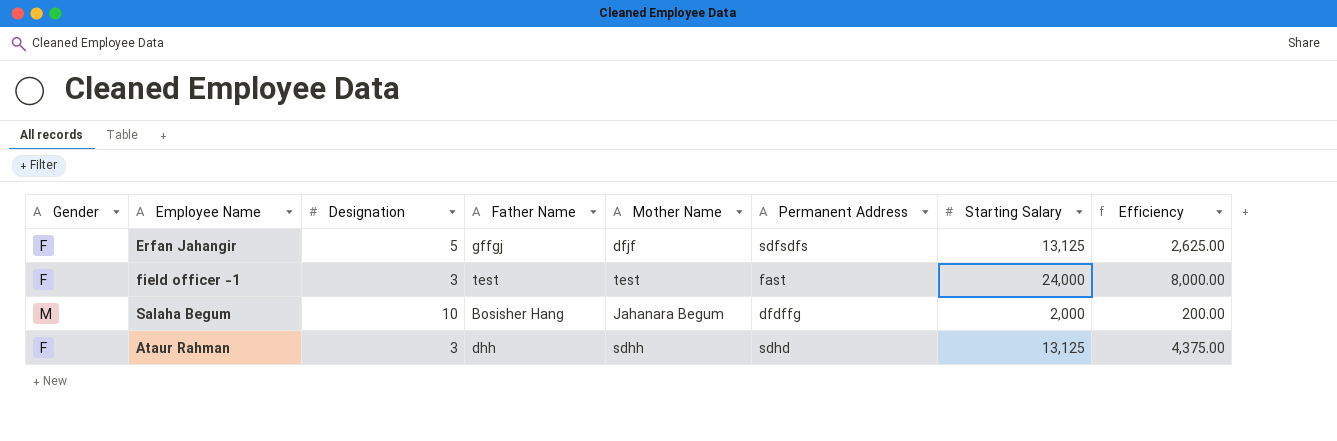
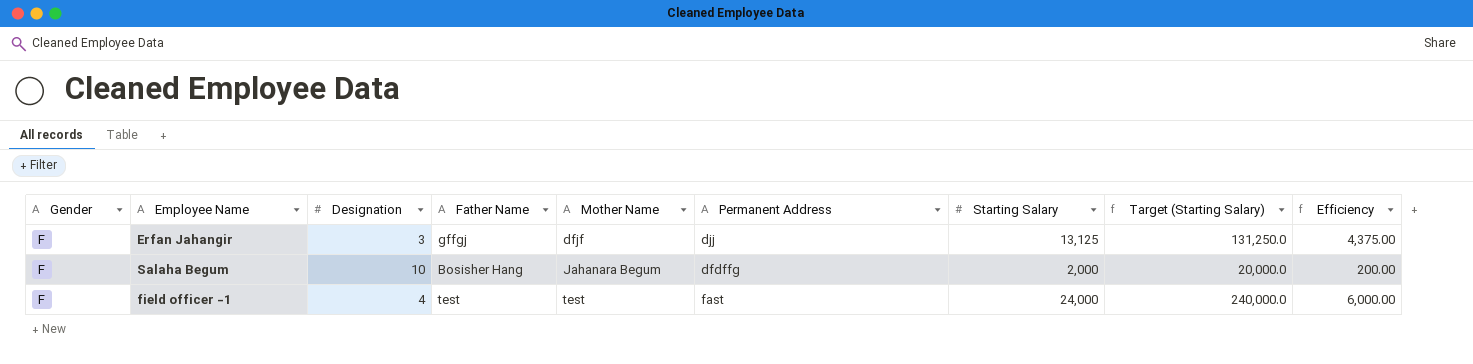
row order: none -> Mother Name ascending
column Target (Starting Salary) | formula: none -> [Starting Salary] * 10
row Ataur Rahman: F | 3 | dhh | sdhh | sdhd | 13,125 | 4,375.00 -> none
Erfan Jahangir | Designation: 5 -> 3
Erfan Jahangir | Permanent Address: sdfsdfs -> djj
Erfan Jahangir | Efficiency: 2,625.00 -> 4,375.00
Salaha Begum | Gender: M -> F
field officer -1 | Designation: 3 -> 4
field officer -1 | Efficiency: 8,000.00 -> 6,000.00

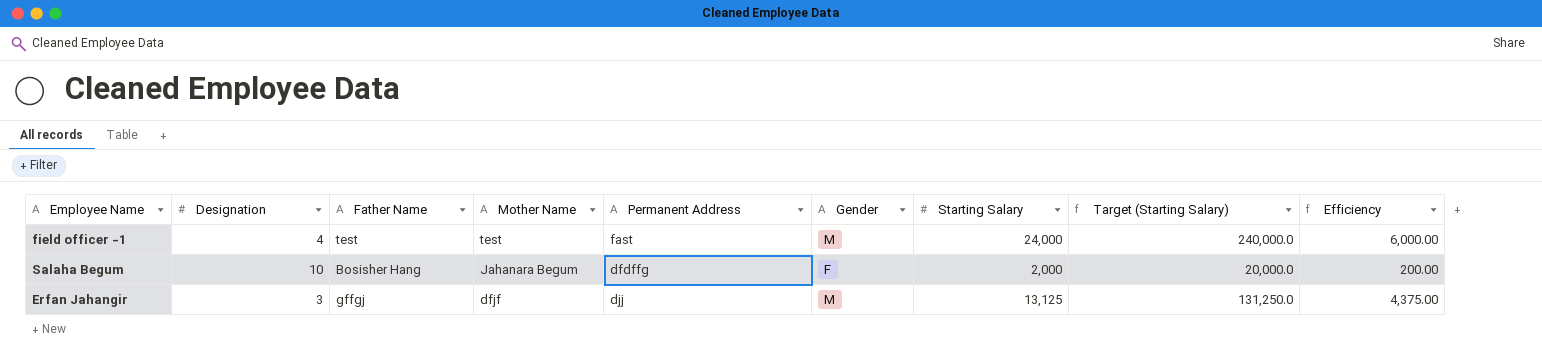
row order: Mother Name ascending -> Mother Name descending
column Gender | position: 1 -> 6
field officer -1 | Gender: F -> M
Erfan Jahangir | Gender: F -> M

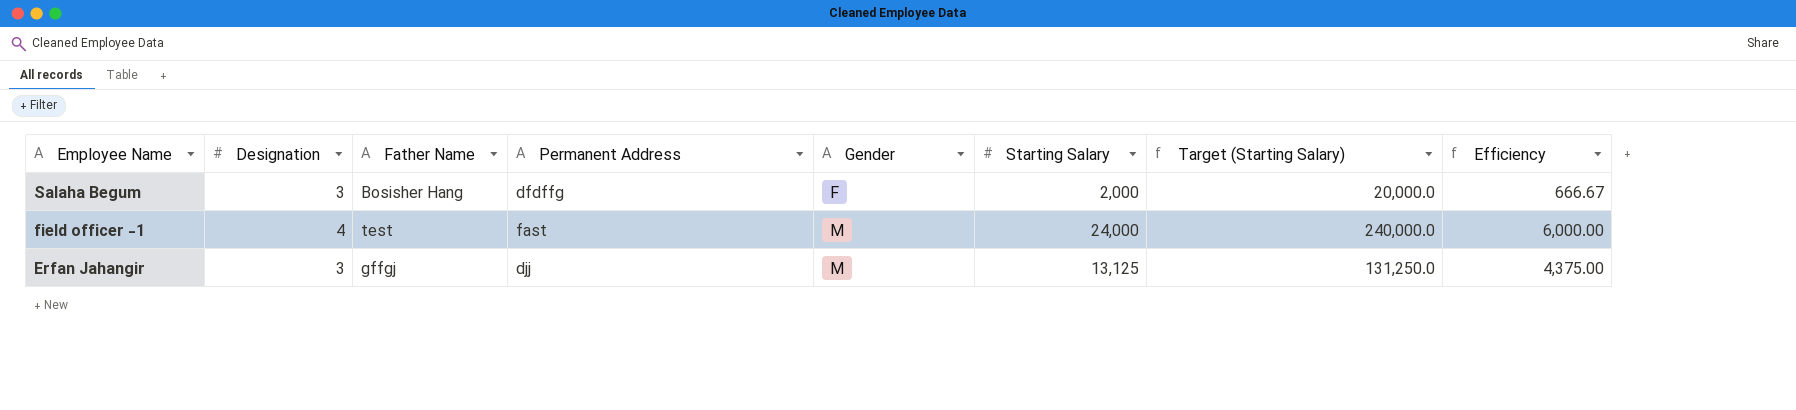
row order: Mother Name descending -> Employee Name descending
column Mother Name | position: 4 -> none
Salaha Begum | Designation: 10 -> 3
Salaha Begum | Efficiency: 200.00 -> 666.67

